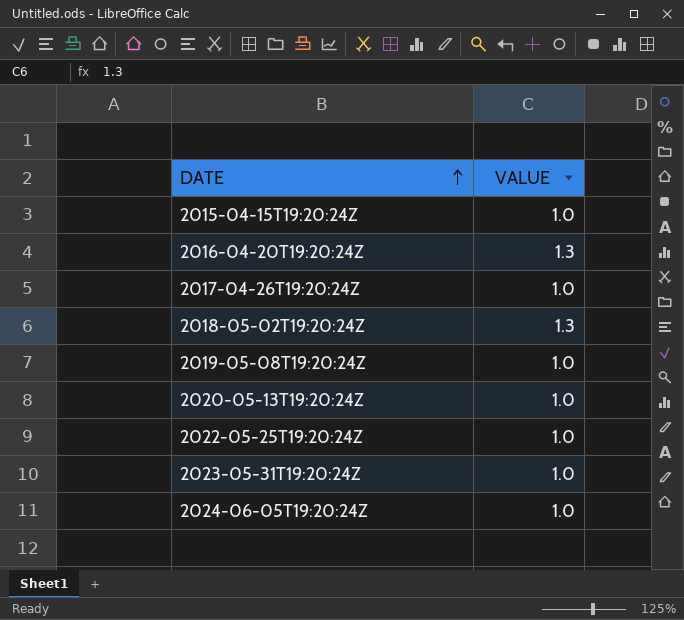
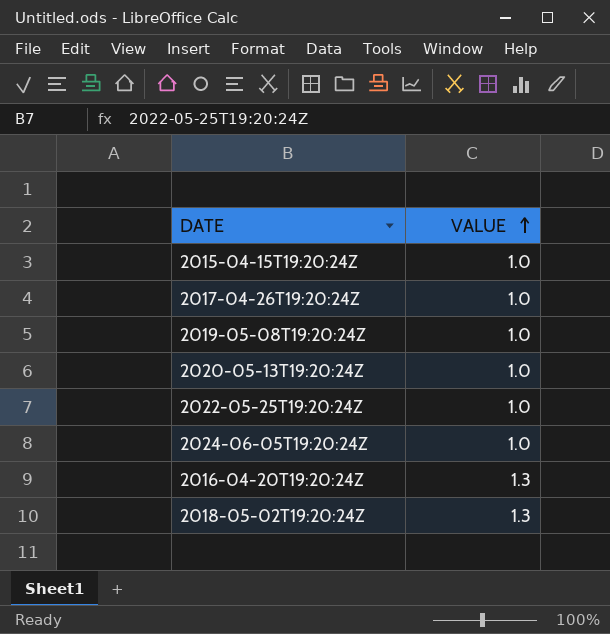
row order: DATE ascending -> VALUE ascending
row 2023-05-31T19:20:24Z: 1.0 -> none

